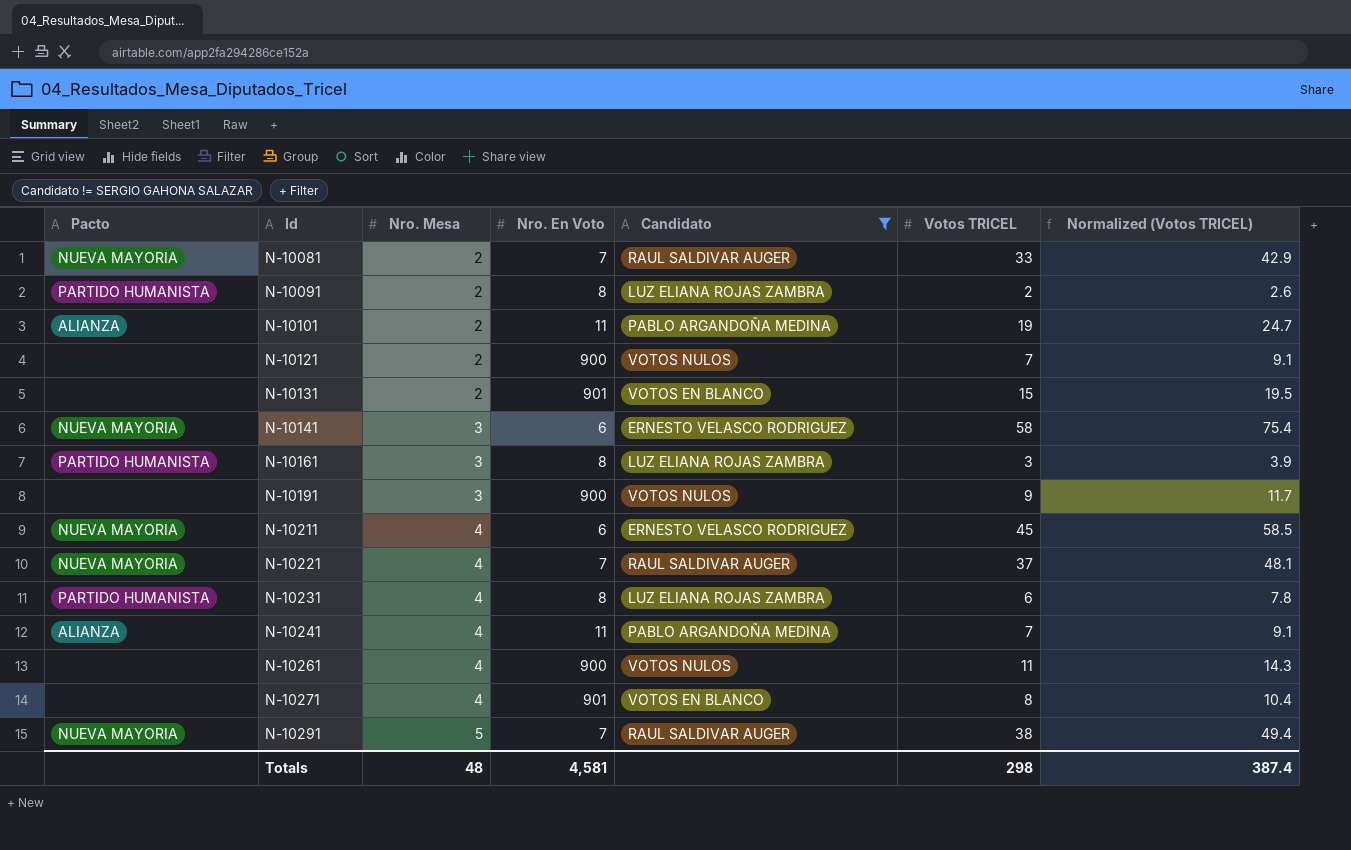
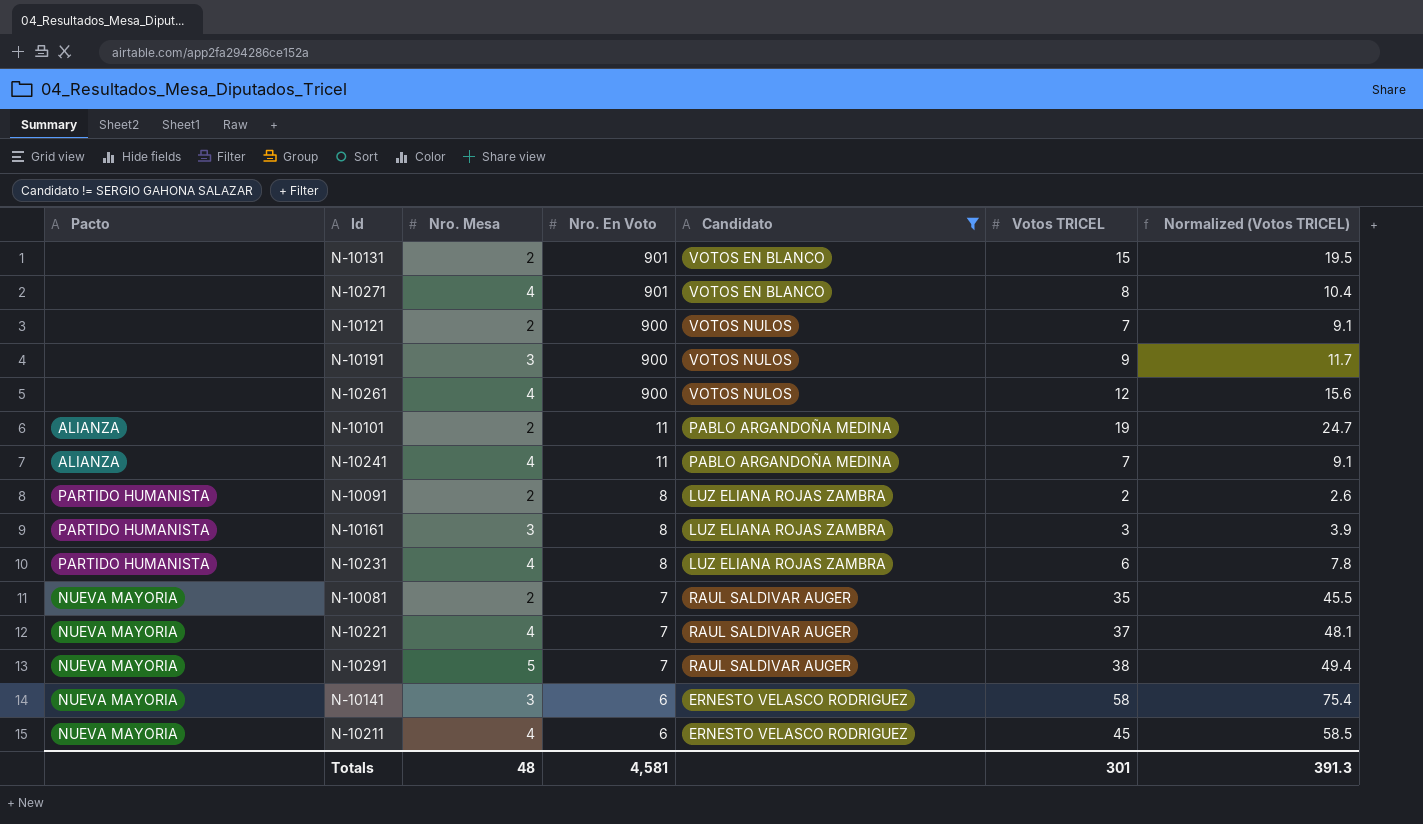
row order: Id ascending -> Nro. En Voto descending
N-10261 | Votos TRICEL: 11 -> 12
N-10261 | Normalized (Votos TRICEL): 14.3 -> 15.6
N-10081 | Votos TRICEL: 33 -> 35
N-10081 | Normalized (Votos TRICEL): 42.9 -> 45.5
Totals | Votos TRICEL: 298 -> 301
Totals | Normalized (Votos TRICEL): 387.4 -> 391.3

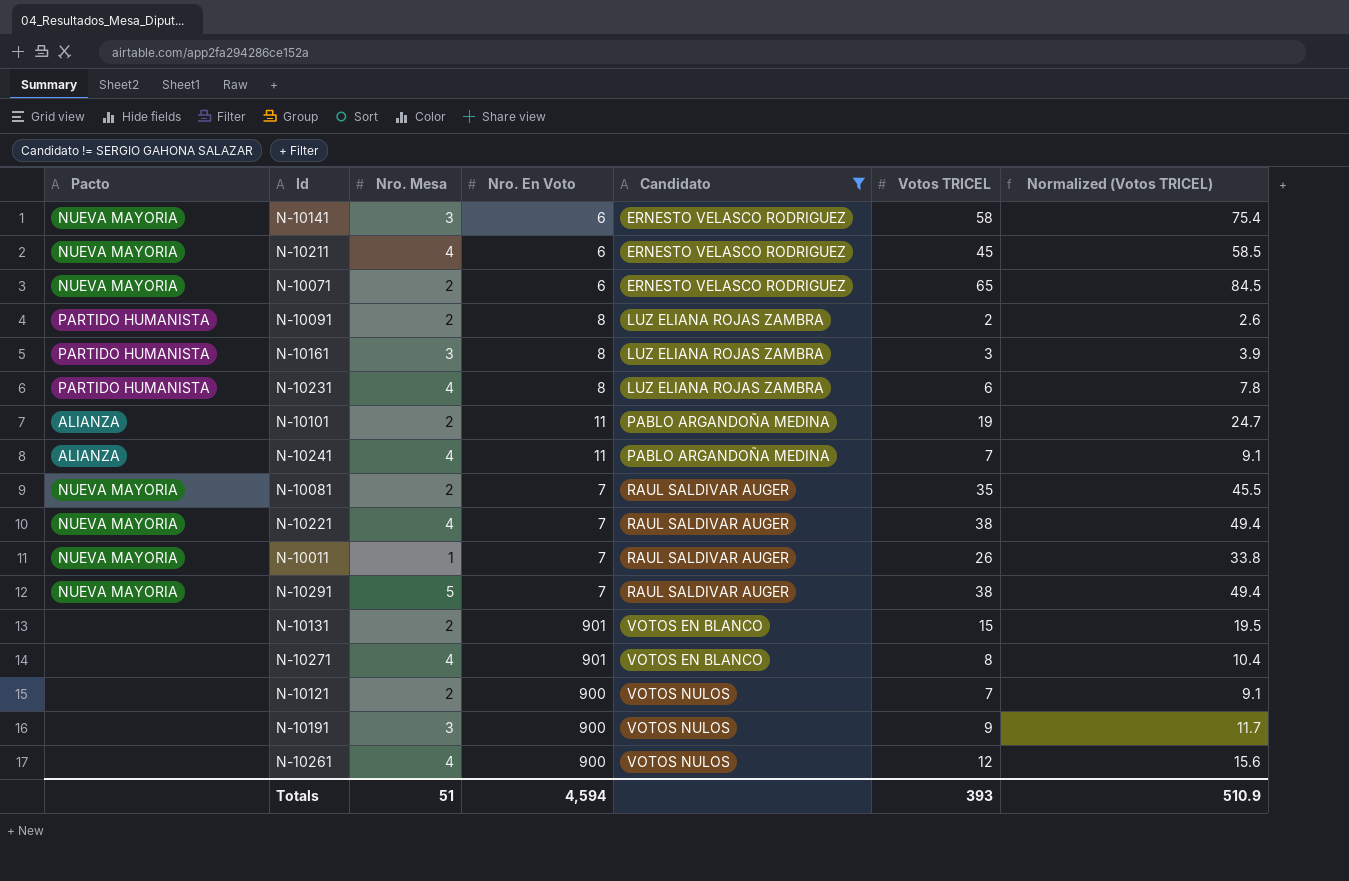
row order: Nro. En Voto descending -> Candidato ascending
row N-10071: none -> NUEVA MAYORIA | 2 | 6 | ERNESTO VELASCO RODRIGUEZ | 65 | 84.5
N-10221 | Votos TRICEL: 37 -> 38
N-10221 | Normalized (Votos TRICEL): 48.1 -> 49.4
row N-10011: none -> NUEVA MAYORIA | 1 | 7 | RAUL SALDIVAR AUGER | 26 | 33.8
Totals | Nro. Mesa: 48 -> 51
Totals | Nro. En Voto: 4,581 -> 4,594
Totals | Votos TRICEL: 301 -> 393
Totals | Normalized (Votos TRICEL): 391.3 -> 510.9

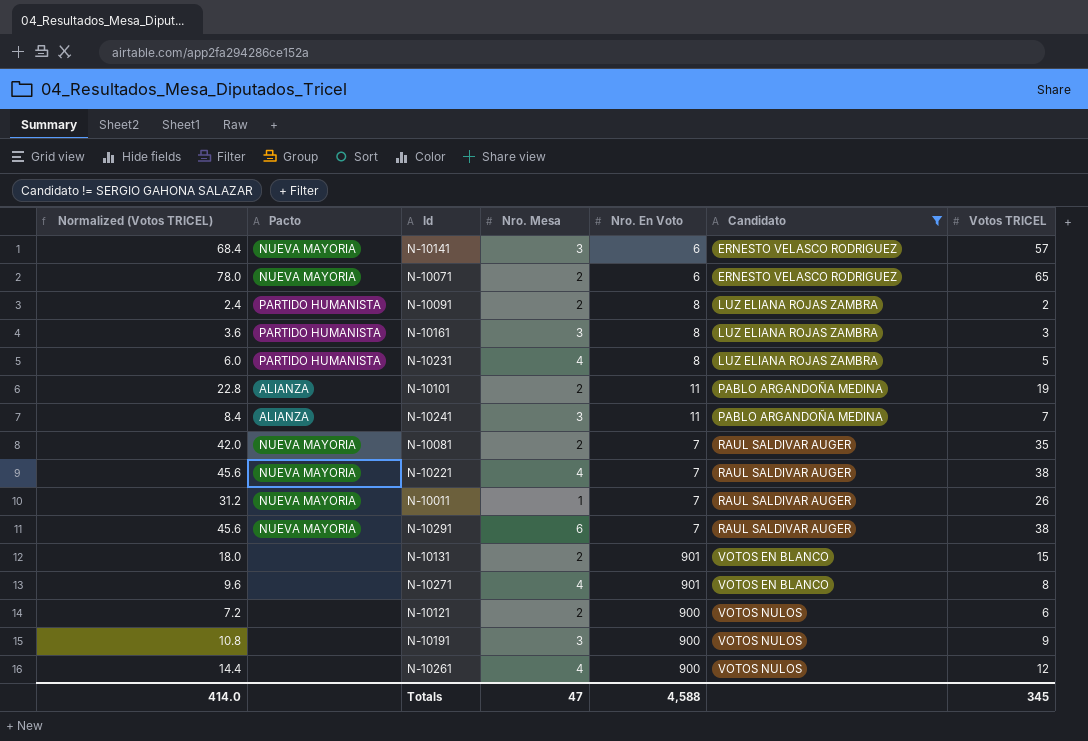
column Normalized (Votos TRICEL) | formula: [Votos TRICEL] * 1.3 -> [Votos TRICEL] * 1.2
column Normalized (Votos TRICEL) | position: 7 -> 1
row N-10211: NUEVA MAYORIA | 4 | 6 | ERNESTO VELASCO RODRIGUEZ | 45 | 58.5 -> none
N-10141 | Votos TRICEL: 58 -> 57
N-10231 | Votos TRICEL: 6 -> 5
N-10241 | Nro. Mesa: 4 -> 3
N-10291 | Nro. Mesa: 5 -> 6
N-10121 | Votos TRICEL: 7 -> 6
Totals | Normalized (Votos TRICEL): 510.9 -> 414.0
Totals | Nro. Mesa: 51 -> 47
Totals | Nro. En Voto: 4,594 -> 4,588
Totals | Votos TRICEL: 393 -> 345

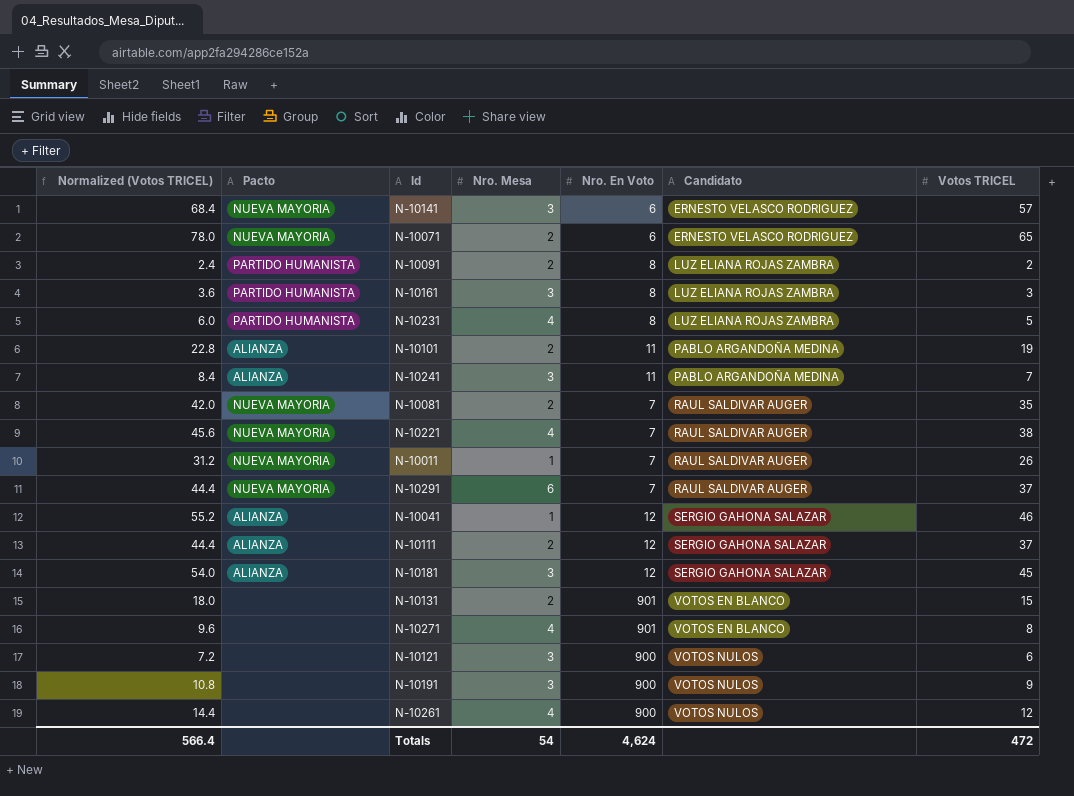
filter: Candidato != SERGIO GAHONA SALAZAR -> none
N-10291 | Normalized (Votos TRICEL): 45.6 -> 44.4
N-10291 | Votos TRICEL: 38 -> 37
N-10121 | Nro. Mesa: 2 -> 3
Totals | Normalized (Votos TRICEL): 414.0 -> 566.4
Totals | Nro. Mesa: 47 -> 54
Totals | Nro. En Voto: 4,588 -> 4,624
Totals | Votos TRICEL: 345 -> 472

